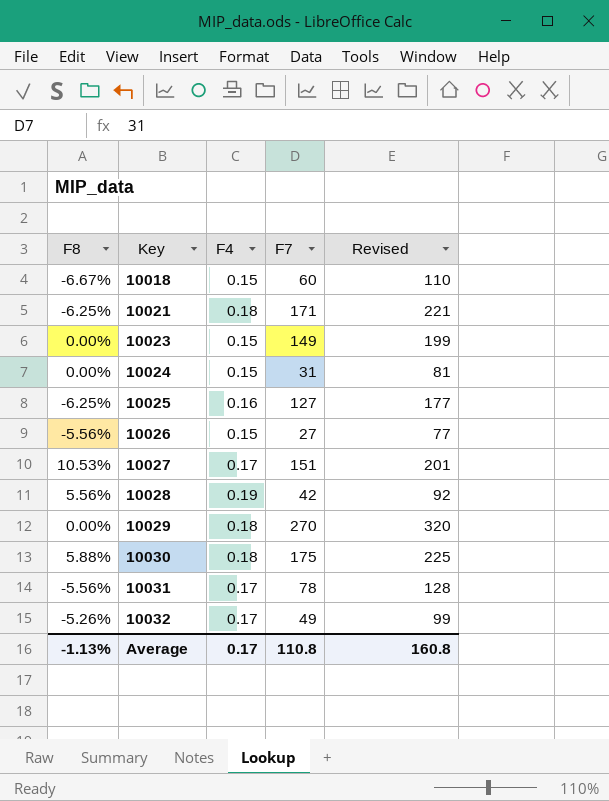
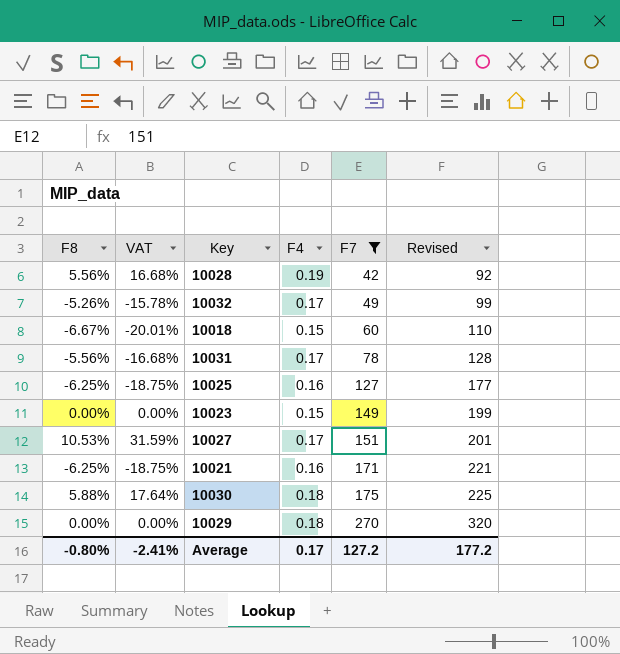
filter: none -> F7 >= 42
row order: Key ascending -> F7 ascending
column VAT | formula: none -> [F8] * 3
10021 | F4: 0.18 -> 0.16
Average | F8: -1.13% -> -0.80%
Average | F7: 110.8 -> 127.2
Average | Revised: 160.8 -> 177.2

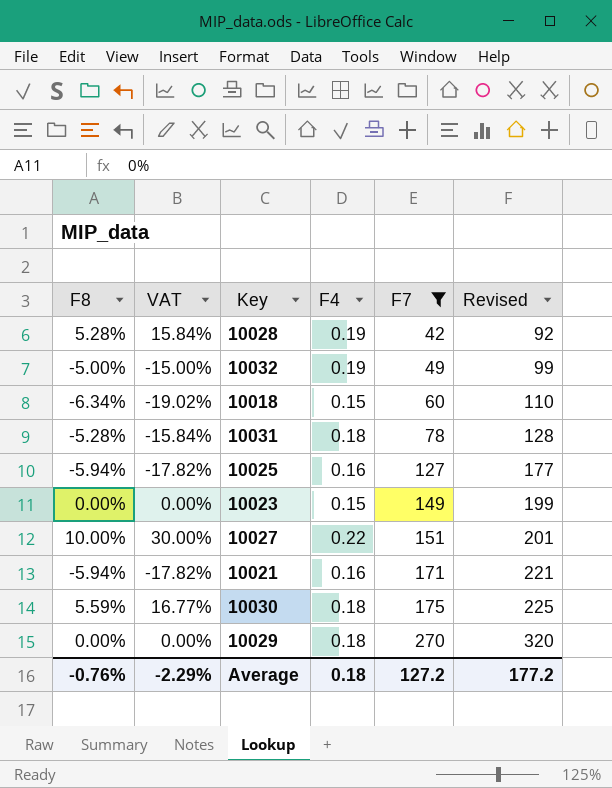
10028 | F8: 5.56% -> 5.28%
10028 | VAT: 16.68% -> 15.84%
10032 | F8: -5.26% -> -5.00%
10032 | VAT: -15.78% -> -15.00%
10032 | F4: 0.17 -> 0.19
10018 | F8: -6.67% -> -6.34%
10018 | VAT: -20.01% -> -19.02%
10031 | F8: -5.56% -> -5.28%
10031 | VAT: -16.68% -> -15.84%
10031 | F4: 0.17 -> 0.18
10025 | F8: -6.25% -> -5.94%
10025 | VAT: -18.75% -> -17.82%
10027 | F8: 10.53% -> 10.00%
10027 | VAT: 31.59% -> 30.00%
10027 | F4: 0.17 -> 0.22
10021 | F8: -6.25% -> -5.94%
10021 | VAT: -18.75% -> -17.82%
10030 | F8: 5.88% -> 5.59%
10030 | VAT: 17.64% -> 16.77%
Average | F8: -0.80% -> -0.76%
Average | VAT: -2.41% -> -2.29%
Average | F4: 0.17 -> 0.18

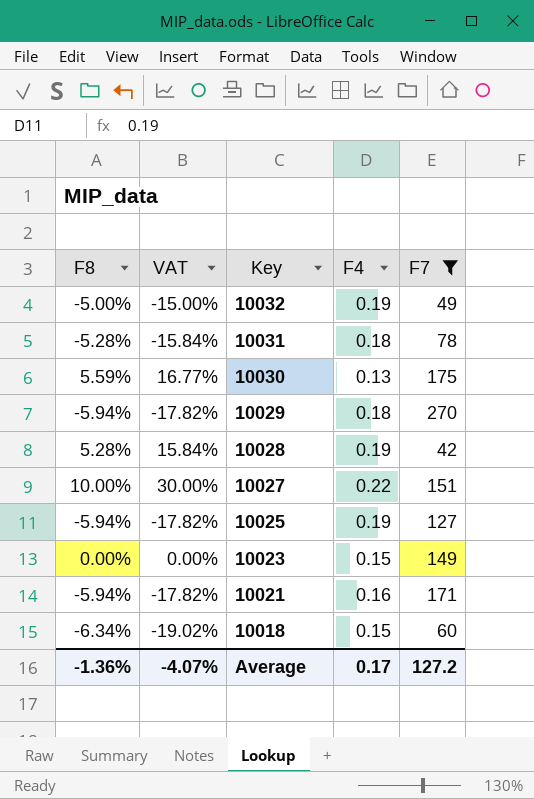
row order: F7 ascending -> Key descending
column Revised | formula: [F7] + 50 -> none
10030 | F4: 0.18 -> 0.13
10029 | F8: 0.00% -> -5.94%
10029 | VAT: 0.00% -> -17.82%
10025 | F4: 0.16 -> 0.19
Average | F8: -0.76% -> -1.36%
Average | VAT: -2.29% -> -4.07%
Average | F4: 0.18 -> 0.17

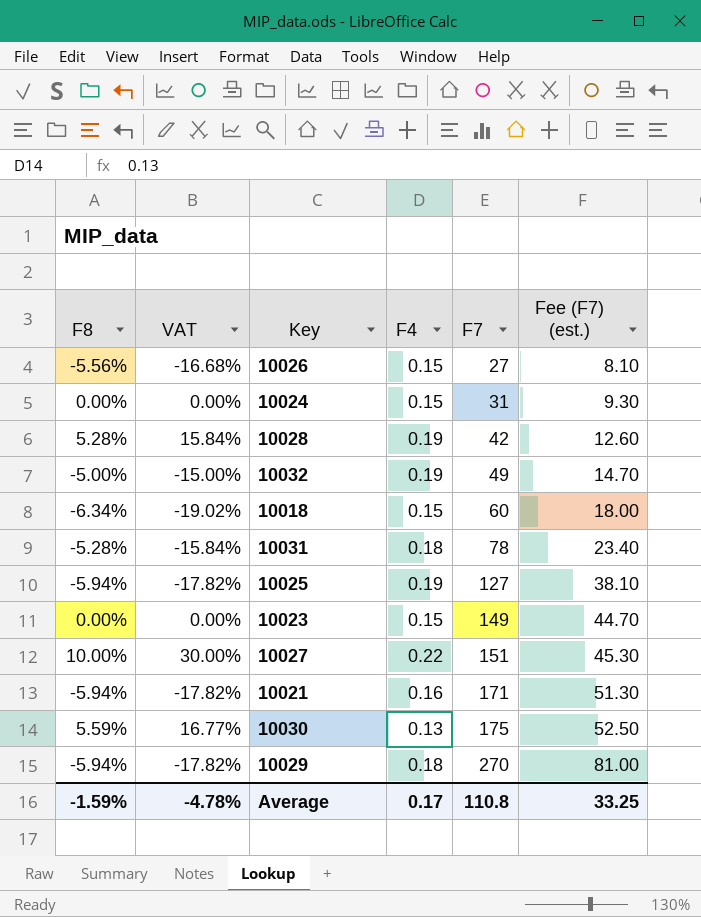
filter: F7 >= 42 -> none
row order: Key descending -> F7 ascending
column Fee (F7) (est.) | formula: none -> [F7] * 0.3
Average | F8: -1.36% -> -1.59%
Average | VAT: -4.07% -> -4.78%
Average | F7: 127.2 -> 110.8

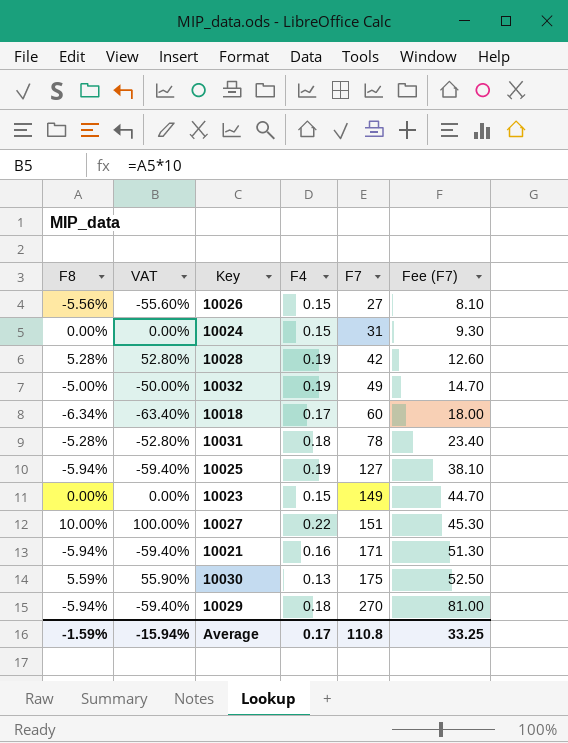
column VAT | formula: [F8] * 3 -> [F8] * 10
column name: Fee (F7) (est.) -> Fee (F7)
10018 | F4: 0.15 -> 0.17
Average | VAT: -4.78% -> -15.94%

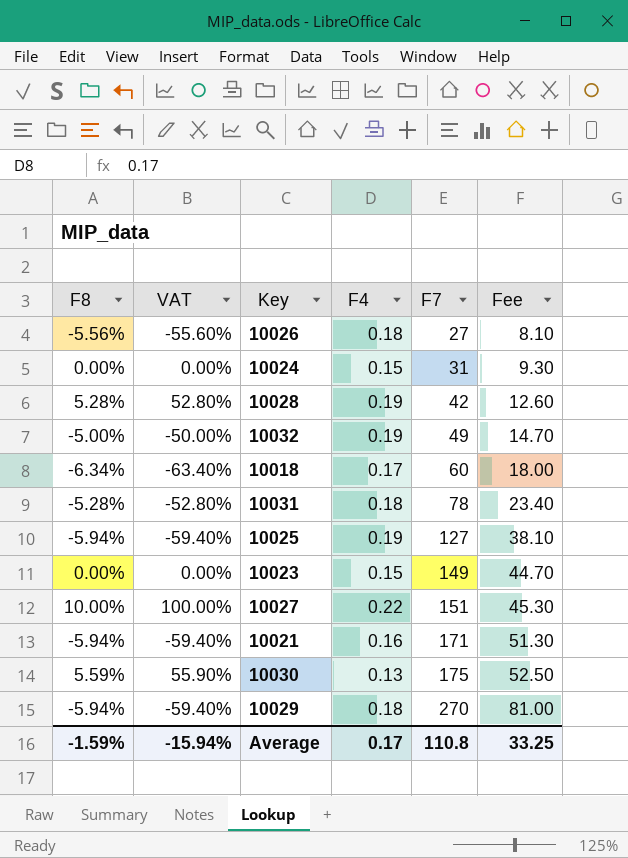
column name: Fee (F7) -> Fee
10026 | F4: 0.15 -> 0.18

